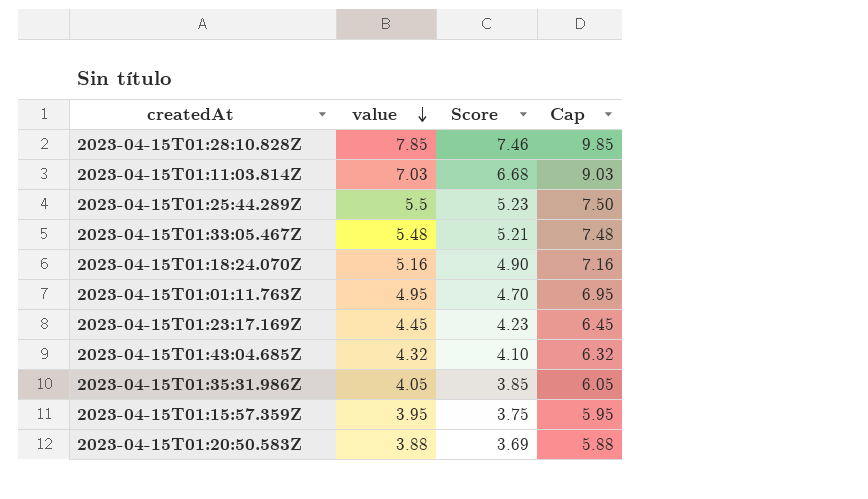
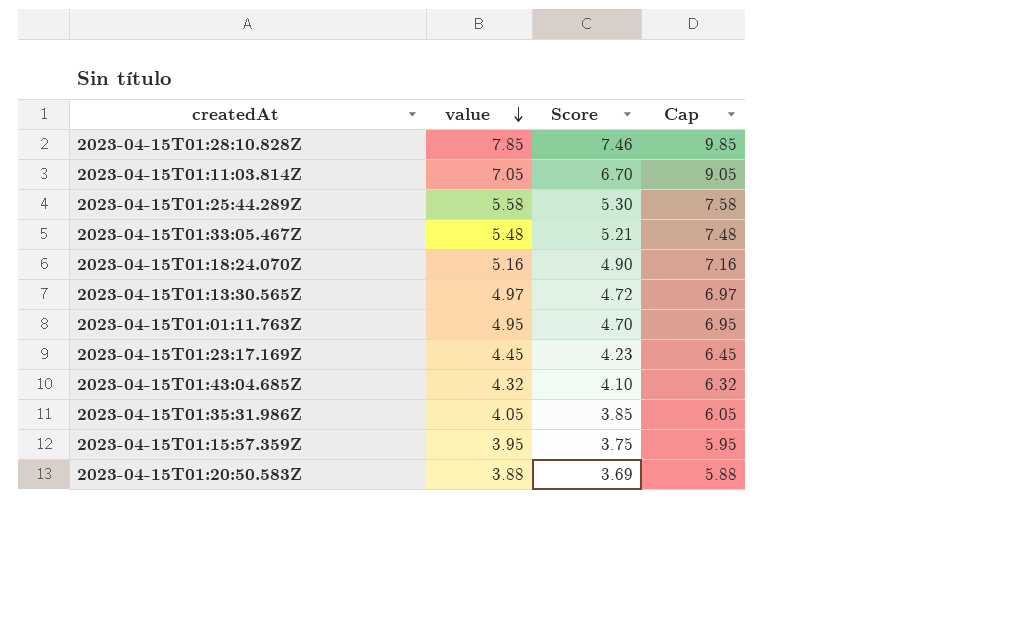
2023-04-15T01:11:03.814Z | value: 7.03 -> 7.05
2023-04-15T01:11:03.814Z | Score: 6.68 -> 6.70
2023-04-15T01:11:03.814Z | Cap: 9.03 -> 9.05
2023-04-15T01:25:44.289Z | value: 5.5 -> 5.58
2023-04-15T01:25:44.289Z | Score: 5.23 -> 5.30
2023-04-15T01:25:44.289Z | Cap: 7.50 -> 7.58
row 2023-04-15T01:13:30.565Z: none -> 4.97 | 4.72 | 6.97

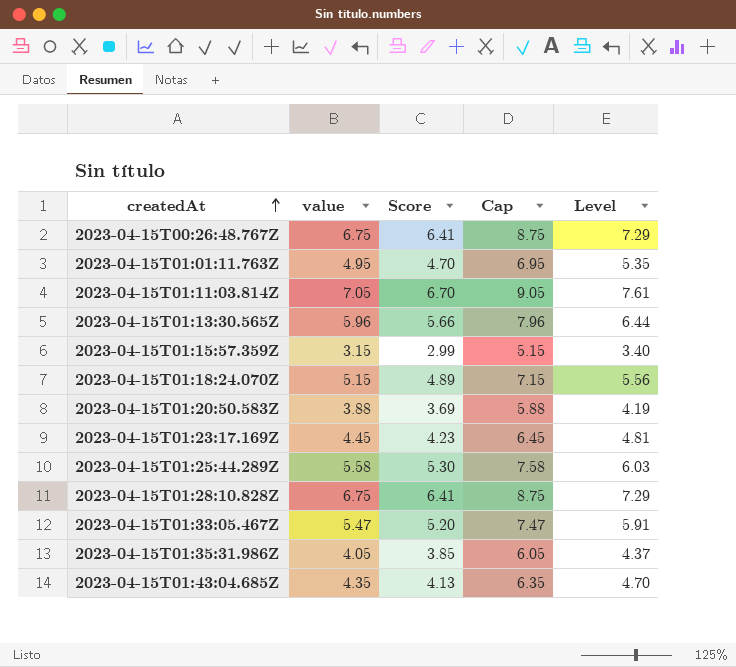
row order: value descending -> createdAt ascending
column Level | formula: none -> [value] * 1.08
row 2023-04-15T00:26:48.767Z: none -> 6.75 | 6.41 | 8.75 | 7.29
2023-04-15T01:13:30.565Z | value: 4.97 -> 5.96
2023-04-15T01:13:30.565Z | Score: 4.72 -> 5.66
2023-04-15T01:13:30.565Z | Cap: 6.97 -> 7.96
2023-04-15T01:15:57.359Z | value: 3.95 -> 3.15
2023-04-15T01:15:57.359Z | Score: 3.75 -> 2.99
2023-04-15T01:15:57.359Z | Cap: 5.95 -> 5.15
2023-04-15T01:18:24.070Z | value: 5.16 -> 5.15
2023-04-15T01:18:24.070Z | Score: 4.90 -> 4.89
2023-04-15T01:18:24.070Z | Cap: 7.16 -> 7.15
2023-04-15T01:28:10.828Z | value: 7.85 -> 6.75
2023-04-15T01:28:10.828Z | Score: 7.46 -> 6.41
2023-04-15T01:28:10.828Z | Cap: 9.85 -> 8.75
2023-04-15T01:33:05.467Z | value: 5.48 -> 5.47
2023-04-15T01:33:05.467Z | Score: 5.21 -> 5.20
2023-04-15T01:33:05.467Z | Cap: 7.48 -> 7.47
2023-04-15T01:43:04.685Z | value: 4.32 -> 4.35
2023-04-15T01:43:04.685Z | Score: 4.10 -> 4.13
2023-04-15T01:43:04.685Z | Cap: 6.32 -> 6.35

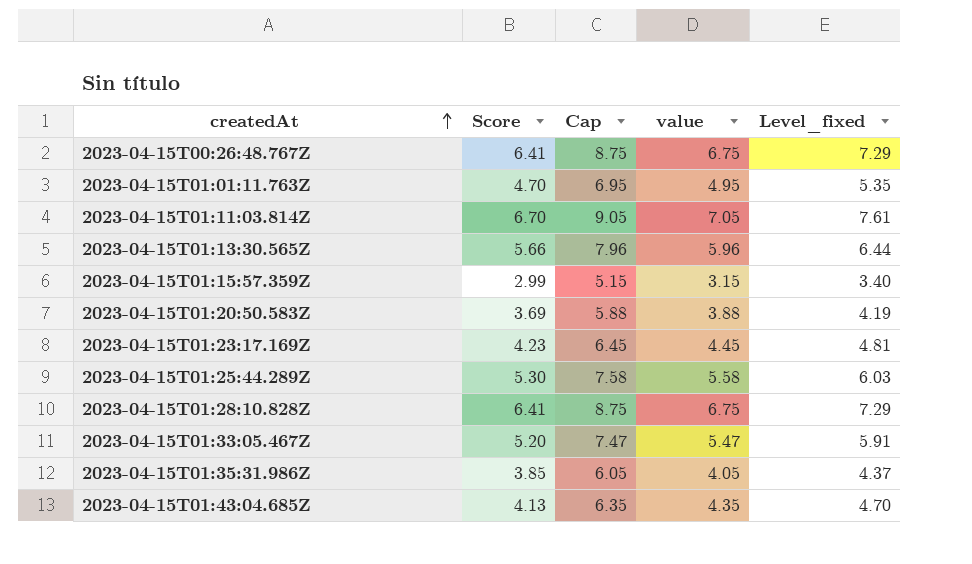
column value | position: 2 -> 4
column name: Level -> Level_fixed
row 2023-04-15T01:18:24.070Z: 5.15 | 4.89 | 7.15 | 5.56 -> none

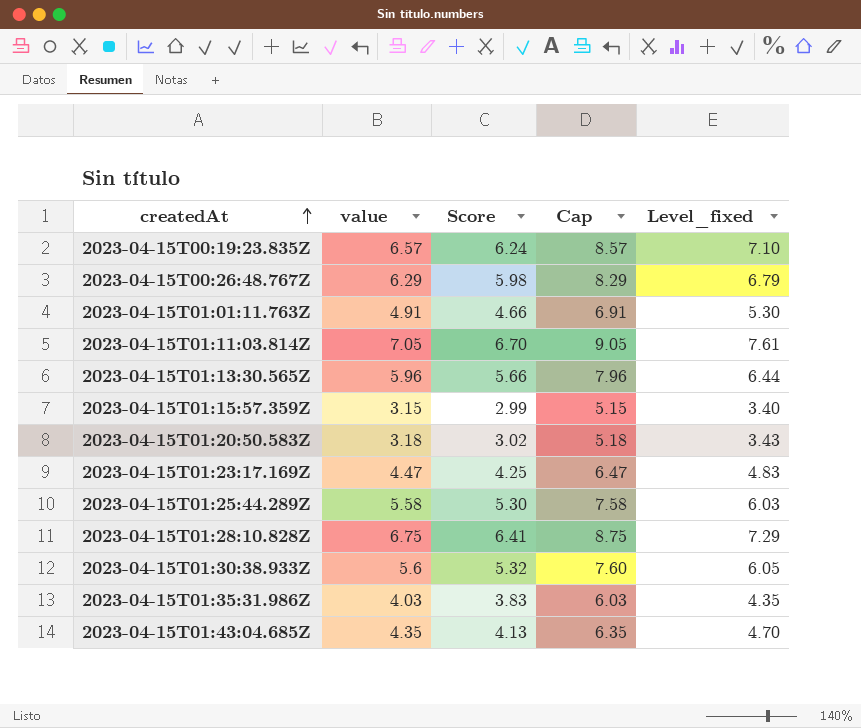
column value | position: 4 -> 2
row 2023-04-15T01:33:05.467Z: 5.20 | 7.47 | 5.47 | 5.91 -> none
row 2023-04-15T00:19:23.835Z: none -> 6.57 | 6.24 | 8.57 | 7.10
2023-04-15T00:26:48.767Z | value: 6.75 -> 6.29
2023-04-15T00:26:48.767Z | Score: 6.41 -> 5.98
2023-04-15T00:26:48.767Z | Cap: 8.75 -> 8.29
2023-04-15T00:26:48.767Z | Level_fixed: 7.29 -> 6.79
2023-04-15T01:01:11.763Z | value: 4.95 -> 4.91
2023-04-15T01:01:11.763Z | Score: 4.70 -> 4.66
2023-04-15T01:01:11.763Z | Cap: 6.95 -> 6.91
2023-04-15T01:01:11.763Z | Level_fixed: 5.35 -> 5.30
2023-04-15T01:20:50.583Z | value: 3.88 -> 3.18
2023-04-15T01:20:50.583Z | Score: 3.69 -> 3.02
2023-04-15T01:20:50.583Z | Cap: 5.88 -> 5.18
2023-04-15T01:20:50.583Z | Level_fixed: 4.19 -> 3.43
2023-04-15T01:23:17.169Z | value: 4.45 -> 4.47
2023-04-15T01:23:17.169Z | Score: 4.23 -> 4.25
2023-04-15T01:23:17.169Z | Cap: 6.45 -> 6.47
2023-04-15T01:23:17.169Z | Level_fixed: 4.81 -> 4.83
row 2023-04-15T01:30:38.933Z: none -> 5.6 | 5.32 | 7.60 | 6.05
2023-04-15T01:35:31.986Z | value: 4.05 -> 4.03
2023-04-15T01:35:31.986Z | Score: 3.85 -> 3.83
2023-04-15T01:35:31.986Z | Cap: 6.05 -> 6.03
2023-04-15T01:35:31.986Z | Level_fixed: 4.37 -> 4.35

